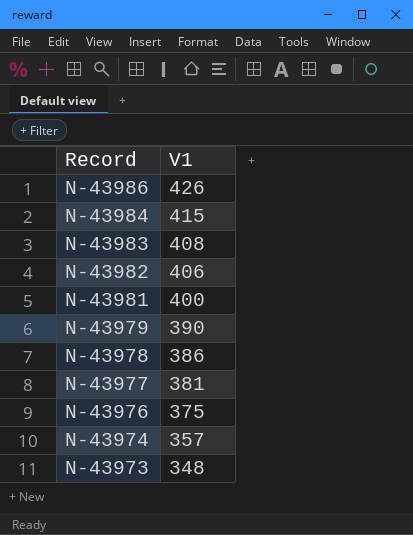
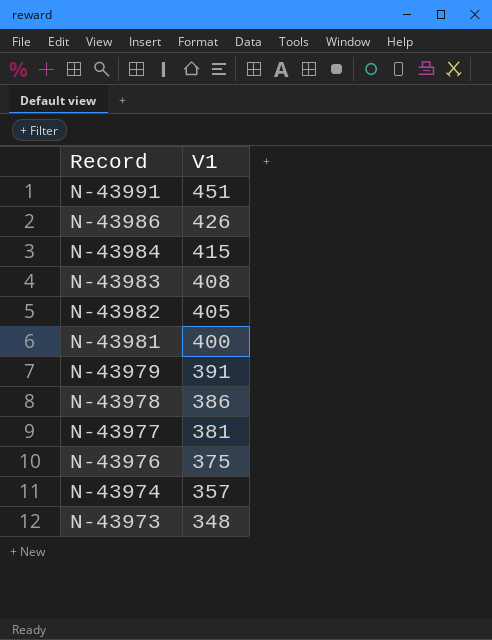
row N-43991: none -> 451
N-43982 | V1: 406 -> 405
N-43979 | V1: 390 -> 391

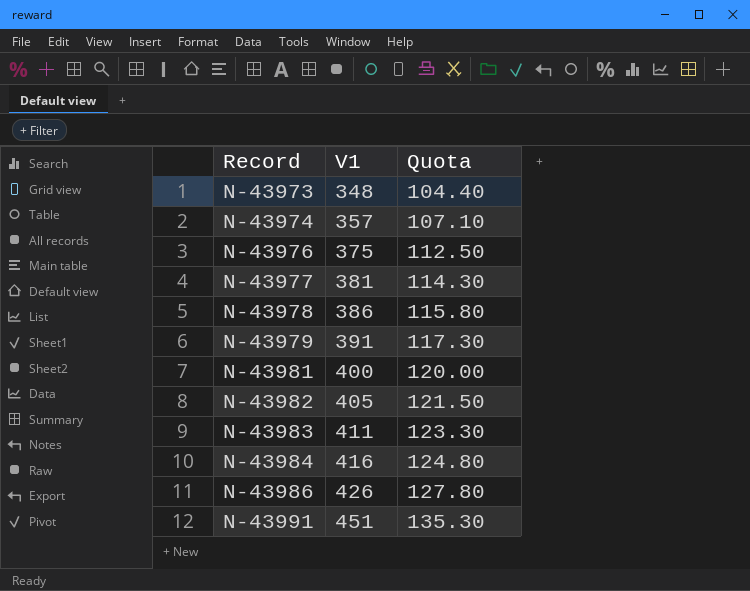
row order: Record descending -> Record ascending
column Quota | formula: none -> [V1] * 0.3
N-43983 | V1: 408 -> 411
N-43984 | V1: 415 -> 416

